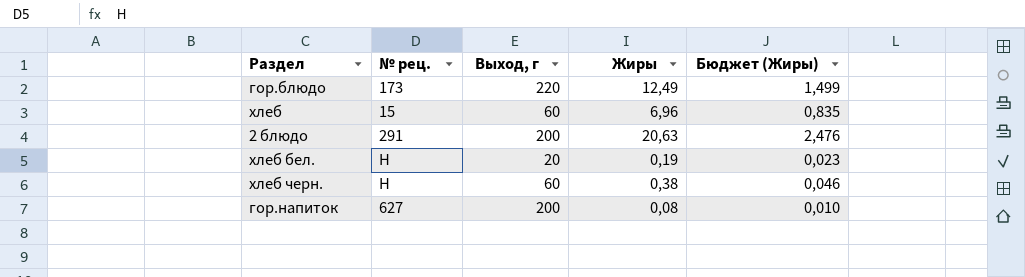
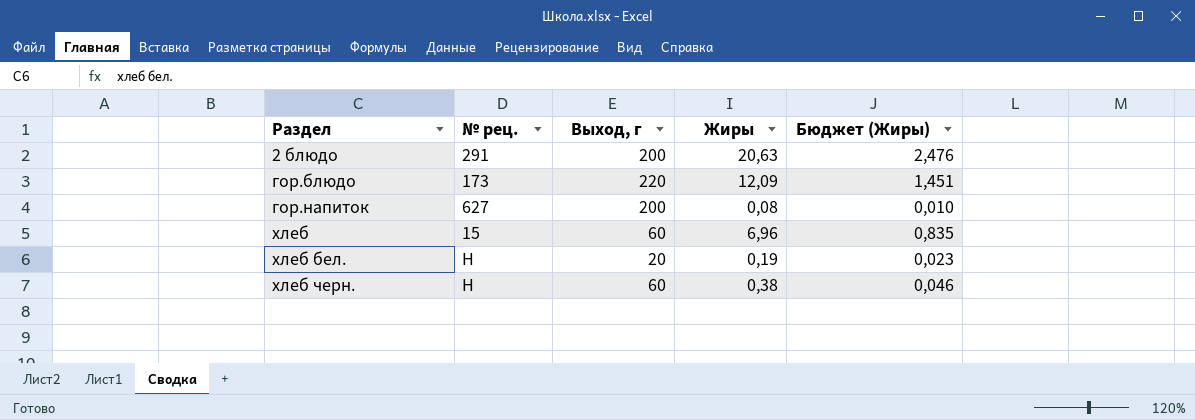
row order: none -> Раздел ascending
гор.блюдо | Жиры: 12,49 -> 12,09
гор.блюдо | Бюджет (Жиры): 1,499 -> 1,451

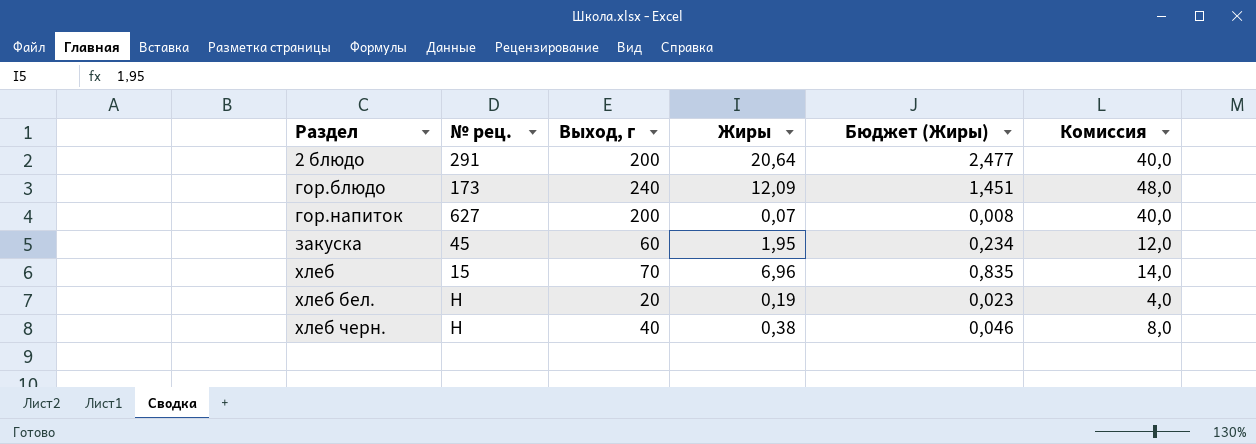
column Комиссия | formula: none -> [Выход, г] * 0,2
2 блюдо | Жиры: 20,63 -> 20,64
2 блюдо | Бюджет (Жиры): 2,476 -> 2,477
гор.блюдо | Выход, г: 220 -> 240
гор.напиток | Жиры: 0,08 -> 0,07
гор.напиток | Бюджет (Жиры): 0,010 -> 0,008
row закуска: none -> 45 | 60 | 1,95 | 0,234 | 12,0
хлеб | Выход, г: 60 -> 70
хлеб черн. | Выход, г: 60 -> 40

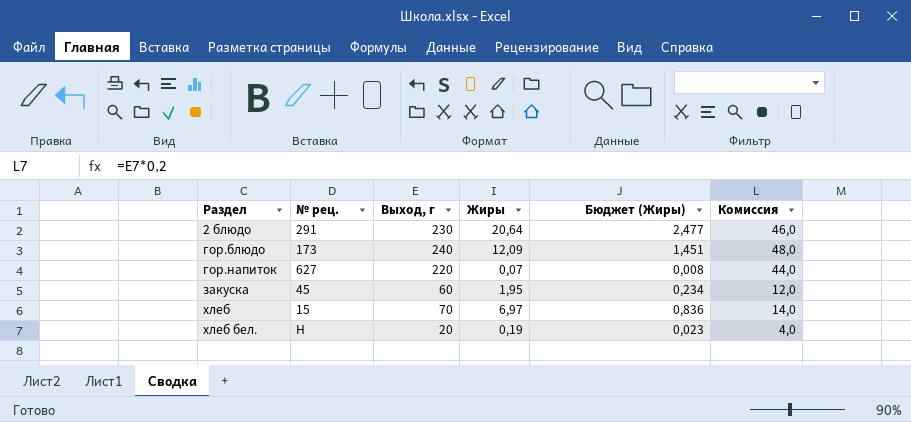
row хлеб черн.: Н | 40 | 0,38 | 0,046 | 8,0 -> none
2 блюдо | Выход, г: 200 -> 230
2 блюдо | Комиссия: 40,0 -> 46,0
гор.напиток | Выход, г: 200 -> 220
гор.напиток | Комиссия: 40,0 -> 44,0
хлеб | Жиры: 6,96 -> 6,97
хлеб | Бюджет (Жиры): 0,835 -> 0,836

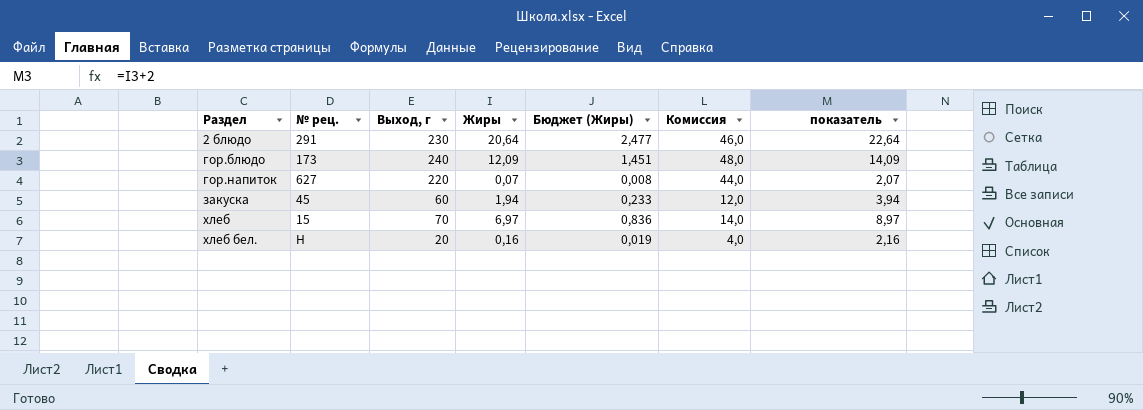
column показатель | formula: none -> [Жиры] + 2
закуска | Жиры: 1,95 -> 1,94
закуска | Бюджет (Жиры): 0,234 -> 0,233
хлеб бел. | Жиры: 0,19 -> 0,16
хлеб бел. | Бюджет (Жиры): 0,023 -> 0,019

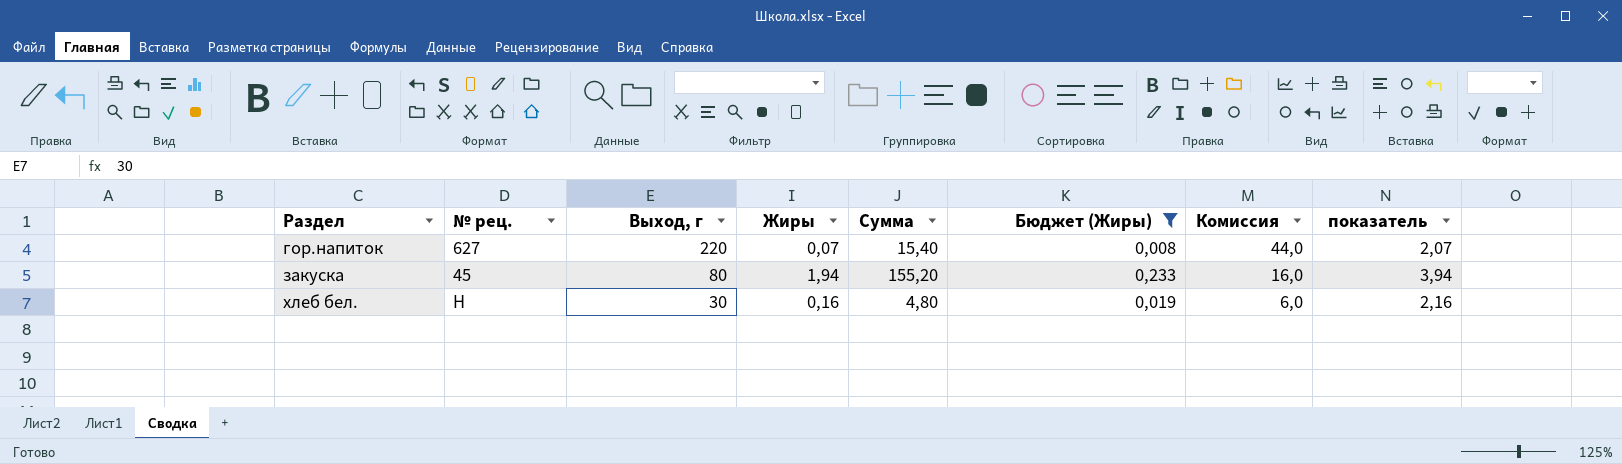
filter: none -> Бюджет (Жиры) <= 0,233
column Сумма | formula: none -> [Выход, г] * [Жиры]
закуска | Выход, г: 60 -> 80
закуска | Комиссия: 12,0 -> 16,0
хлеб бел. | Выход, г: 20 -> 30
хлеб бел. | Комиссия: 4,0 -> 6,0

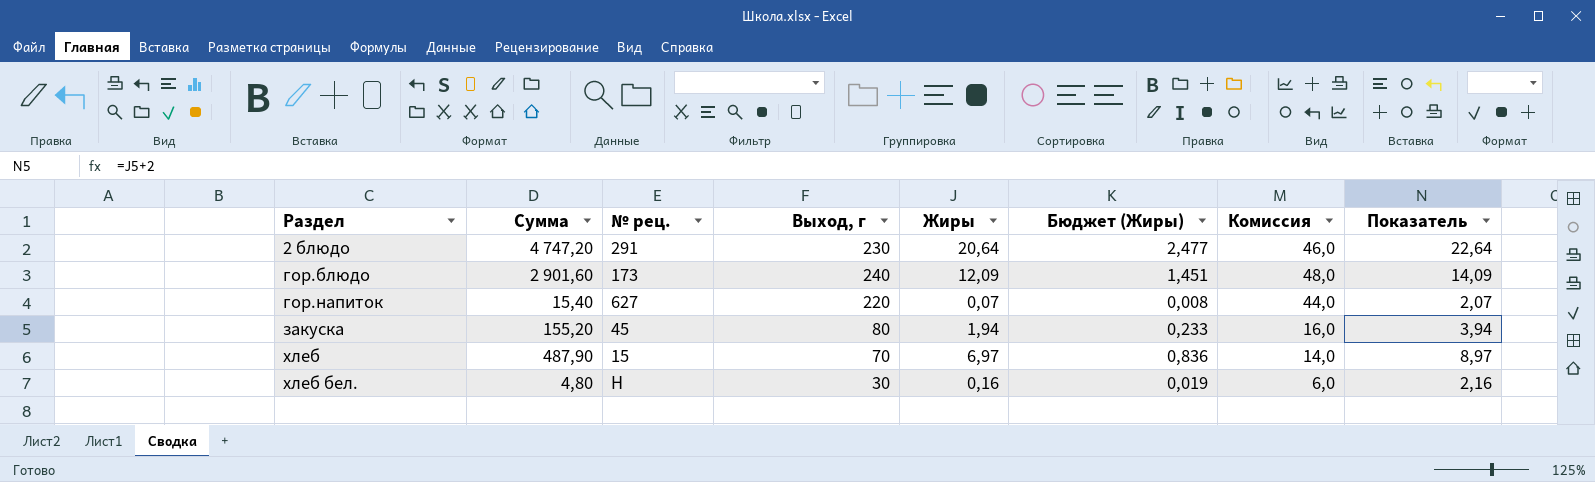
filter: Бюджет (Жиры) <= 0,233 -> none
column Сумма | position: 5 -> 2
column name: показатель -> Показатель

